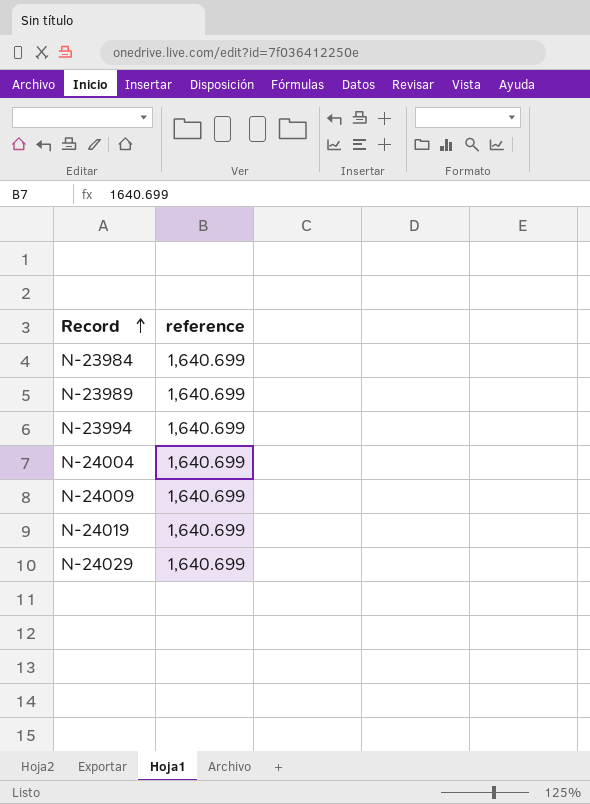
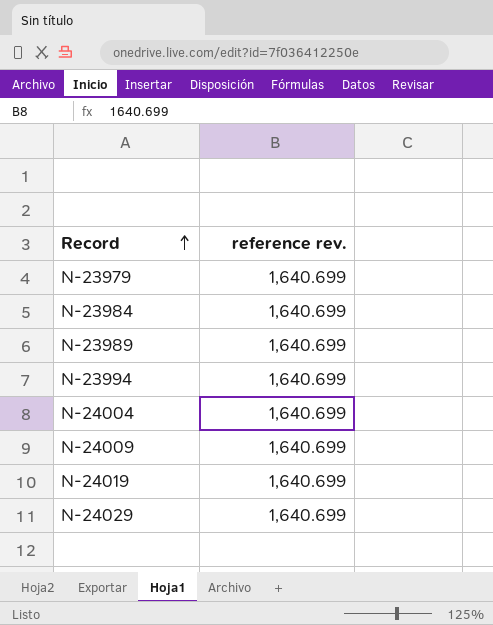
column name: reference -> reference rev.
row N-23979: none -> 1,640.699

